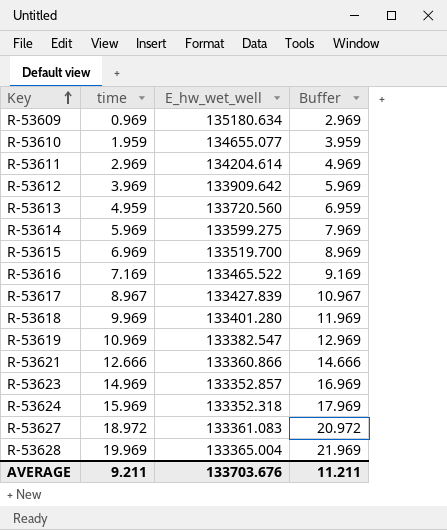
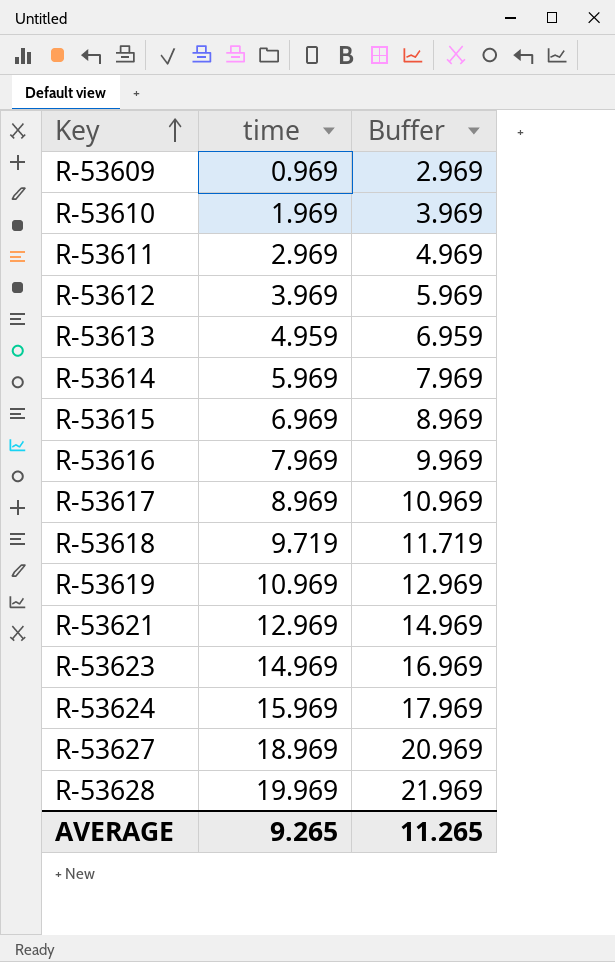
column E_hw_wet_well | position: 3 -> none
R-53610 | time: 1.959 -> 1.969
R-53610 | Buffer: 3.959 -> 3.969
R-53616 | time: 7.169 -> 7.969
R-53616 | Buffer: 9.169 -> 9.969
R-53617 | time: 8.967 -> 8.969
R-53617 | Buffer: 10.967 -> 10.969
R-53618 | time: 9.969 -> 9.719
R-53618 | Buffer: 11.969 -> 11.719
R-53621 | time: 12.666 -> 12.969
R-53621 | Buffer: 14.666 -> 14.969
R-53627 | time: 18.972 -> 18.969
R-53627 | Buffer: 20.972 -> 20.969
AVERAGE | time: 9.211 -> 9.265
AVERAGE | Buffer: 11.211 -> 11.265

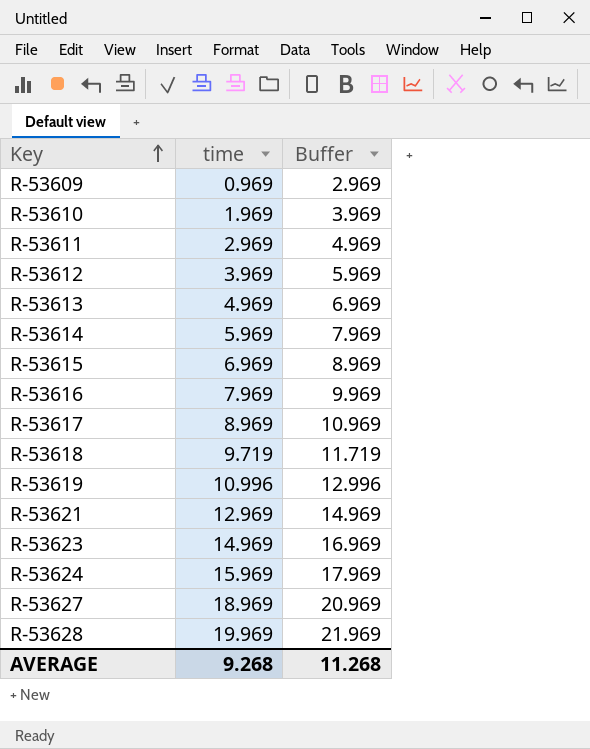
R-53613 | time: 4.959 -> 4.969
R-53613 | Buffer: 6.959 -> 6.969
R-53619 | time: 10.969 -> 10.996
R-53619 | Buffer: 12.969 -> 12.996
AVERAGE | time: 9.265 -> 9.268
AVERAGE | Buffer: 11.265 -> 11.268

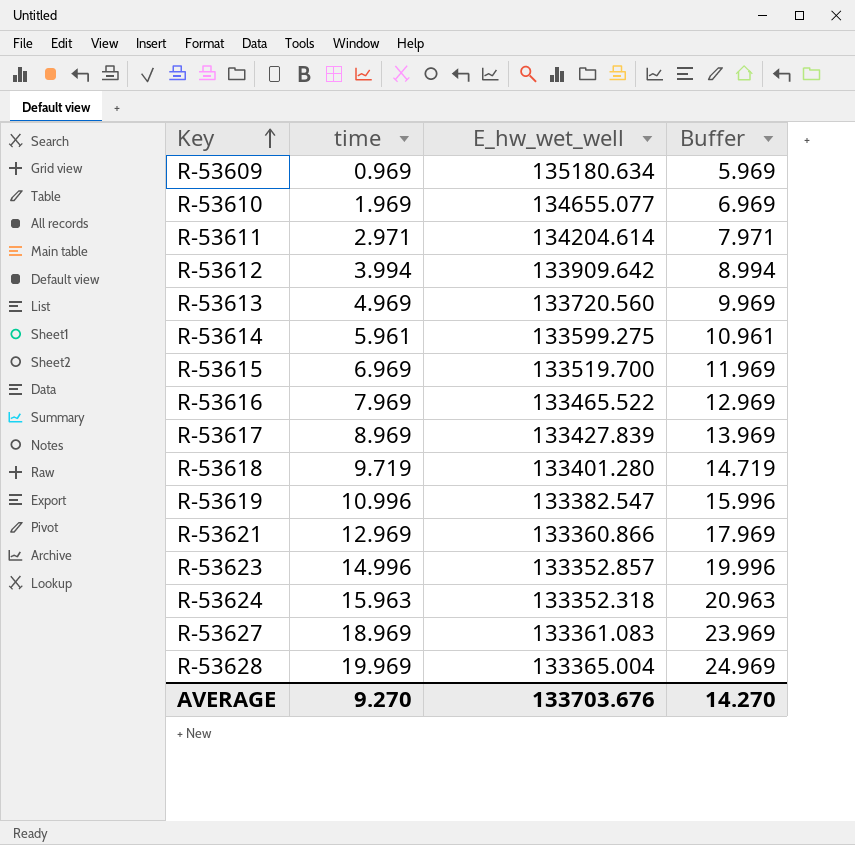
column E_hw_wet_well | position: none -> 3
column Buffer | formula: [time] + 2 -> [time] + 5
R-53611 | time: 2.969 -> 2.971
R-53612 | time: 3.969 -> 3.994
R-53614 | time: 5.969 -> 5.961
R-53623 | time: 14.969 -> 14.996
R-53624 | time: 15.969 -> 15.963
AVERAGE | time: 9.268 -> 9.270
AVERAGE | Buffer: 11.268 -> 14.270

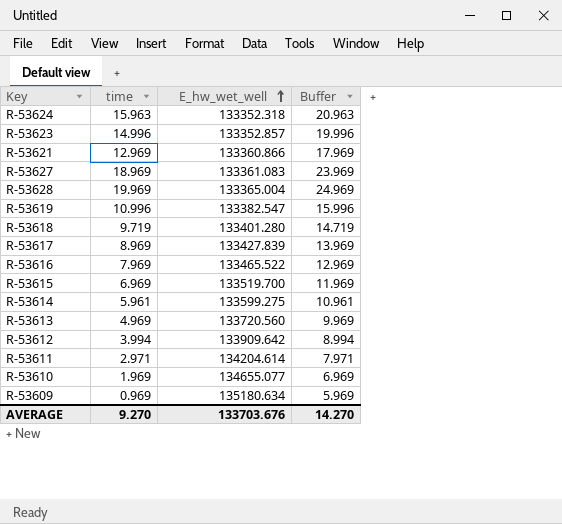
row order: Key ascending -> E_hw_wet_well ascending

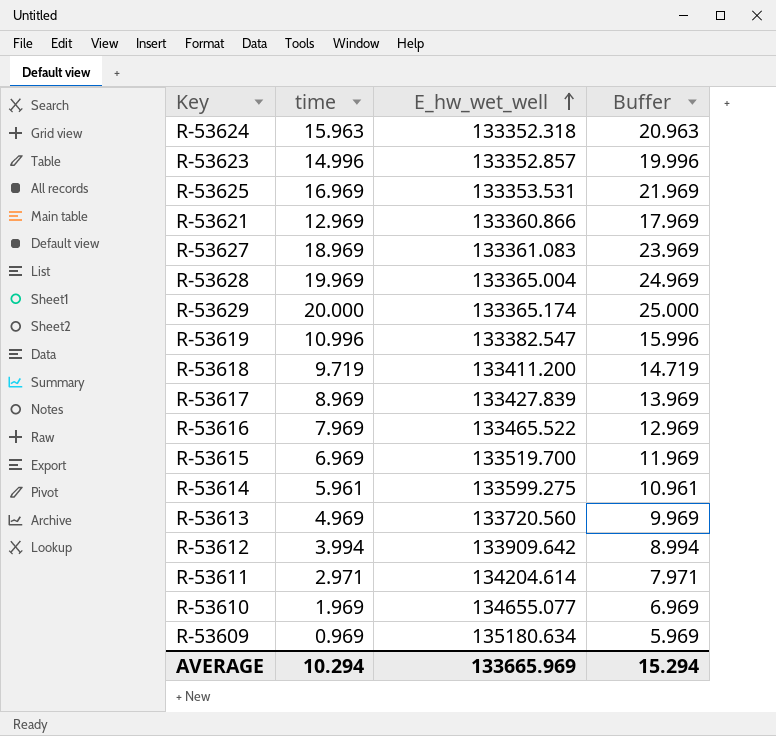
row R-53625: none -> 16.969 | 133353.531 | 21.969
row R-53629: none -> 20.000 | 133365.174 | 25.000
R-53618 | E_hw_wet_well: 133401.280 -> 133411.200
AVERAGE | time: 9.270 -> 10.294
AVERAGE | E_hw_wet_well: 133703.676 -> 133665.969
AVERAGE | Buffer: 14.270 -> 15.294

